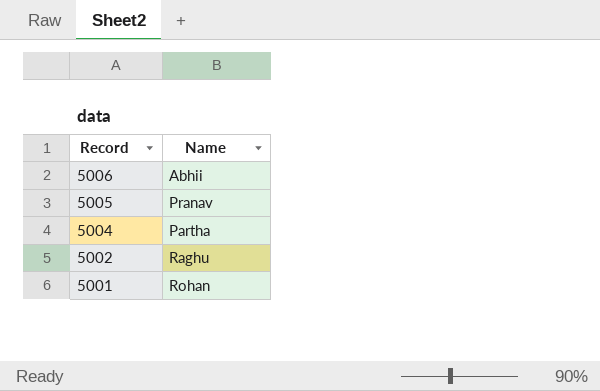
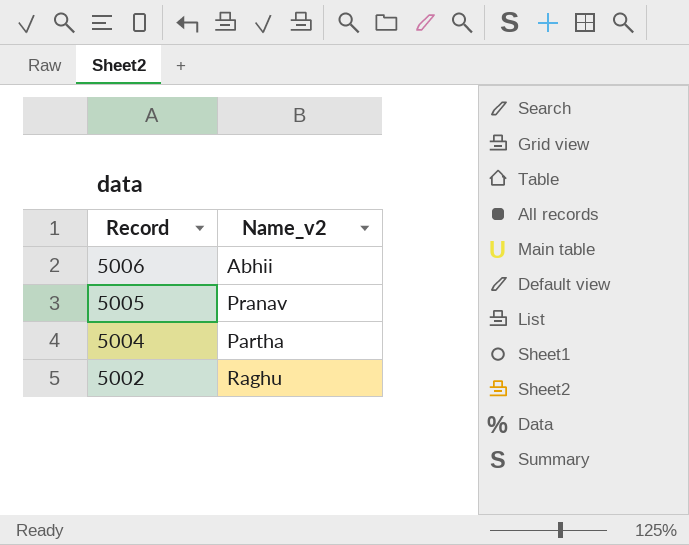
column name: Name -> Name_v2
row 5001: Rohan -> none

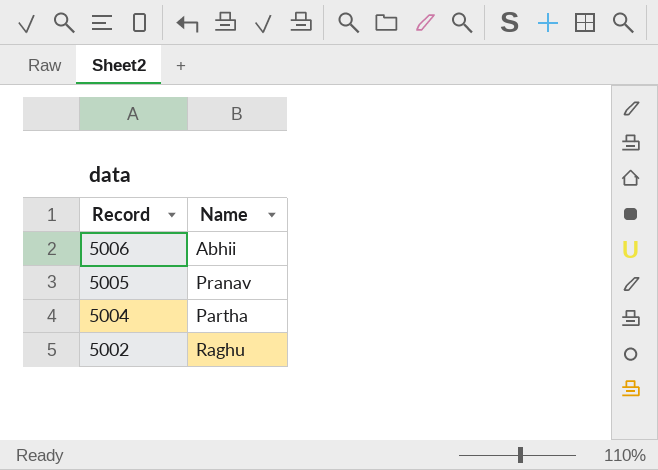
column name: Name_v2 -> Name

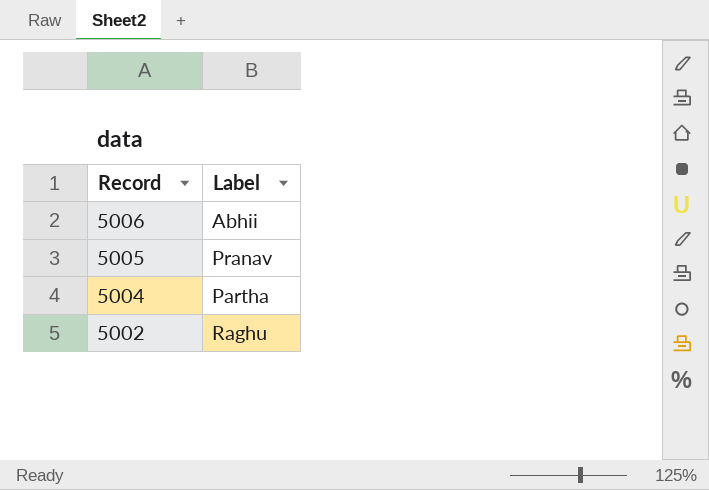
column name: Name -> Label

